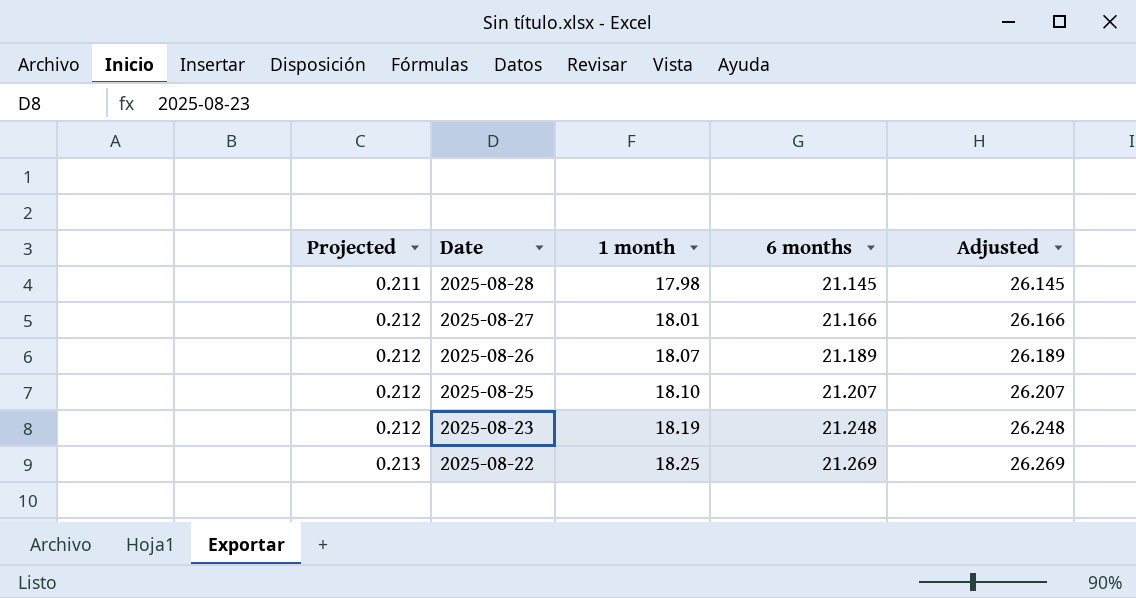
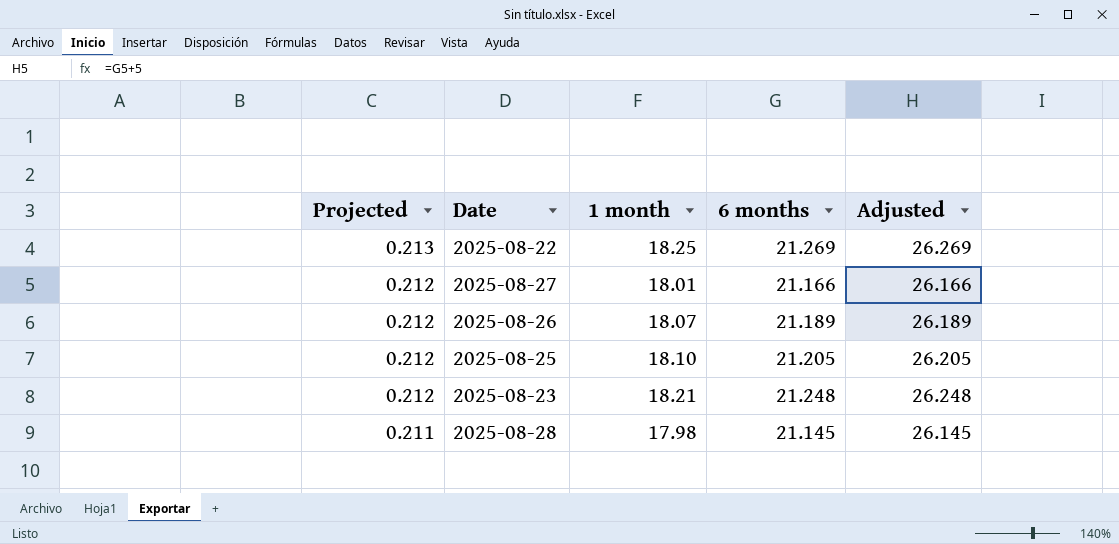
row order: Projected ascending -> Projected descending
2025-08-25 | 6 months: 21.207 -> 21.205
2025-08-25 | Adjusted: 26.207 -> 26.205
2025-08-23 | 1 month: 18.19 -> 18.21

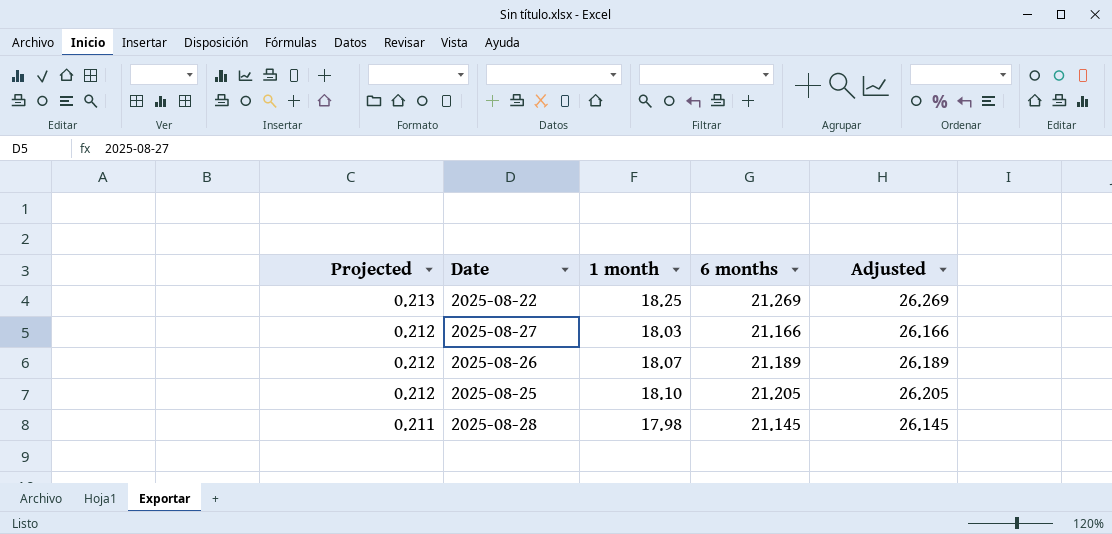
row 2025-08-23: 0.212 | 18.21 | 21.248 | 26.248 -> none
2025-08-27 | 1 month: 18.01 -> 18.03

